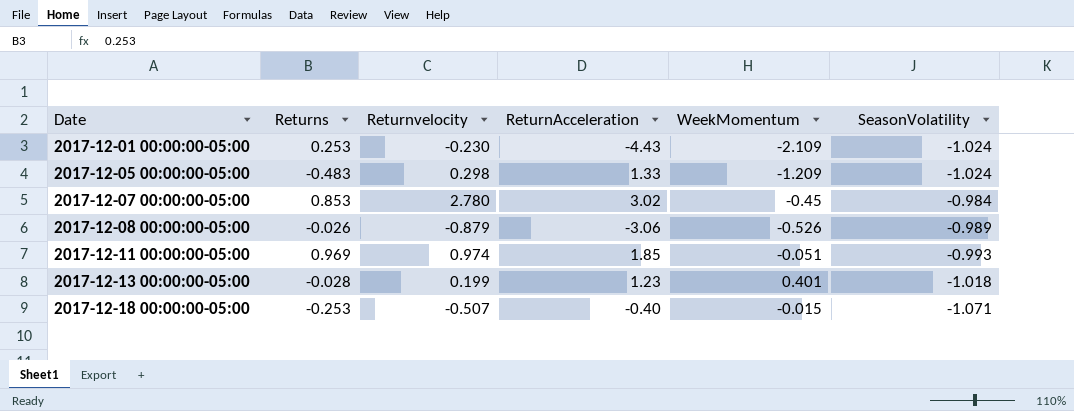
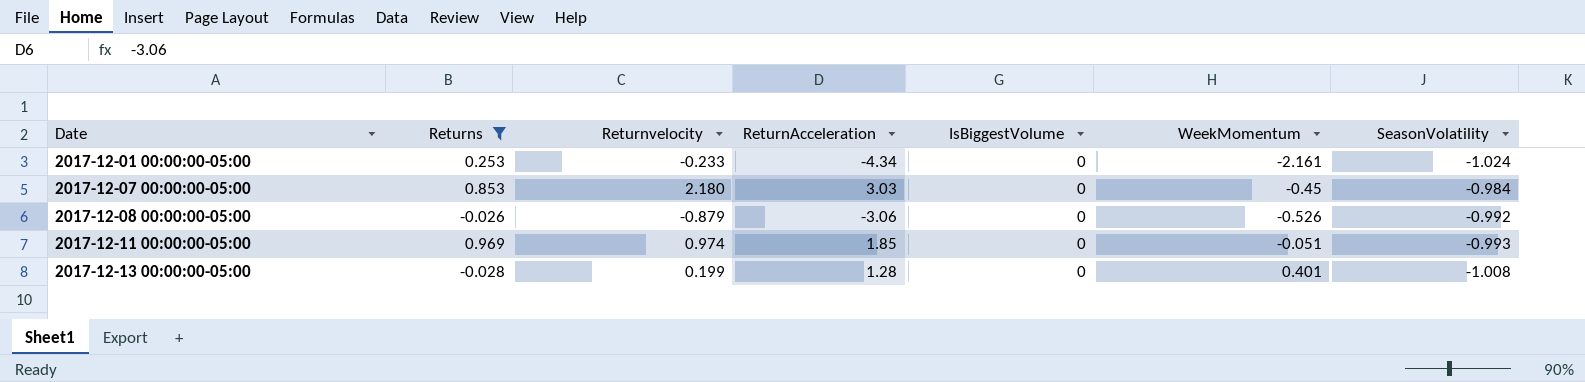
filter: none -> Returns >= -0.028
column IsBiggestVolume | position: none -> 5
2017-12-01 00:00:00-05:00 | Returnvelocity: -0.230 -> -0.233
2017-12-01 00:00:00-05:00 | ReturnAcceleration: -4.43 -> -4.34
2017-12-01 00:00:00-05:00 | WeekMomentum: -2.109 -> -2.161
2017-12-07 00:00:00-05:00 | Returnvelocity: 2.780 -> 2.180
2017-12-07 00:00:00-05:00 | ReturnAcceleration: 3.02 -> 3.03
2017-12-08 00:00:00-05:00 | SeasonVolatility: -0.989 -> -0.992
2017-12-13 00:00:00-05:00 | ReturnAcceleration: 1.23 -> 1.28
2017-12-13 00:00:00-05:00 | SeasonVolatility: -1.018 -> -1.008

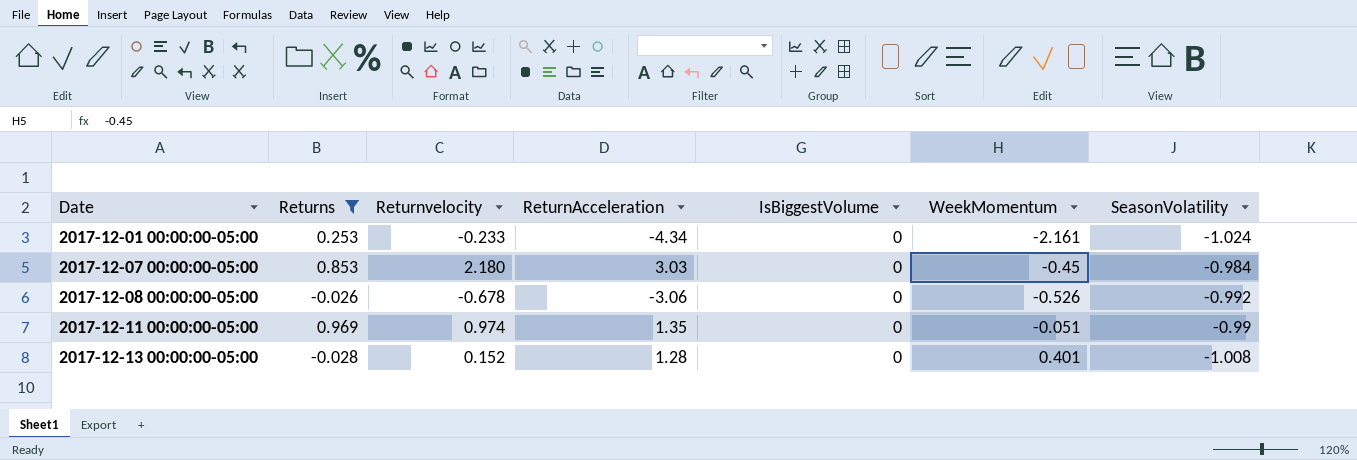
2017-12-08 00:00:00-05:00 | Returnvelocity: -0.879 -> -0.678
2017-12-11 00:00:00-05:00 | ReturnAcceleration: 1.85 -> 1.35
2017-12-11 00:00:00-05:00 | SeasonVolatility: -0.993 -> -0.99
2017-12-13 00:00:00-05:00 | Returnvelocity: 0.199 -> 0.152

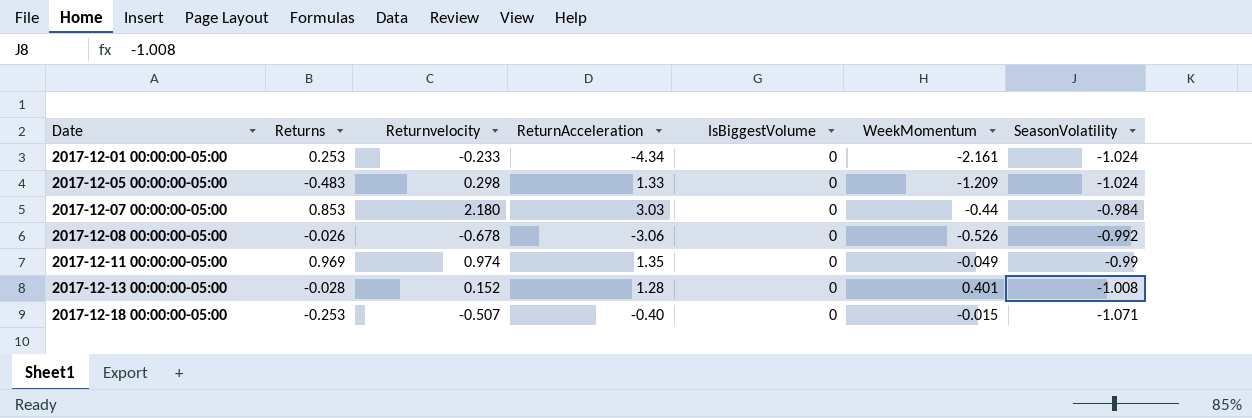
filter: Returns >= -0.028 -> none
2017-12-07 00:00:00-05:00 | WeekMomentum: -0.45 -> -0.44
2017-12-11 00:00:00-05:00 | WeekMomentum: -0.051 -> -0.049

